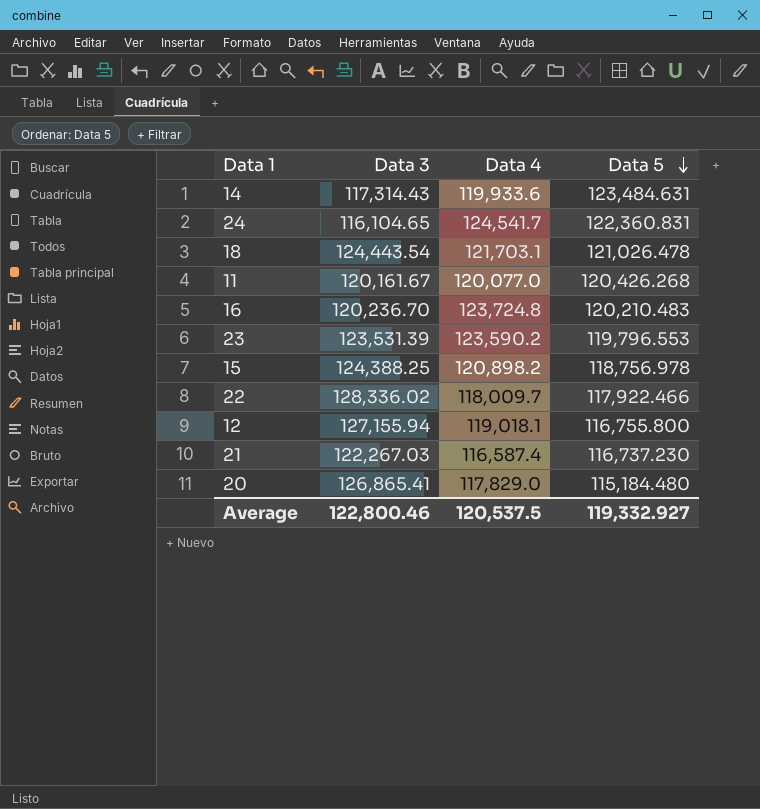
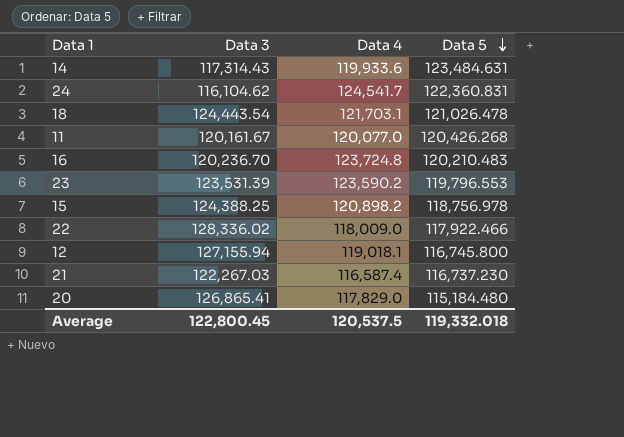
24 | Data 3: 116,104.65 -> 116,104.62
22 | Data 4: 118,009.7 -> 118,009.0
12 | Data 5: 116,755.800 -> 116,745.800
Average | Data 3: 122,800.46 -> 122,800.45
Average | Data 5: 119,332.927 -> 119,332.018

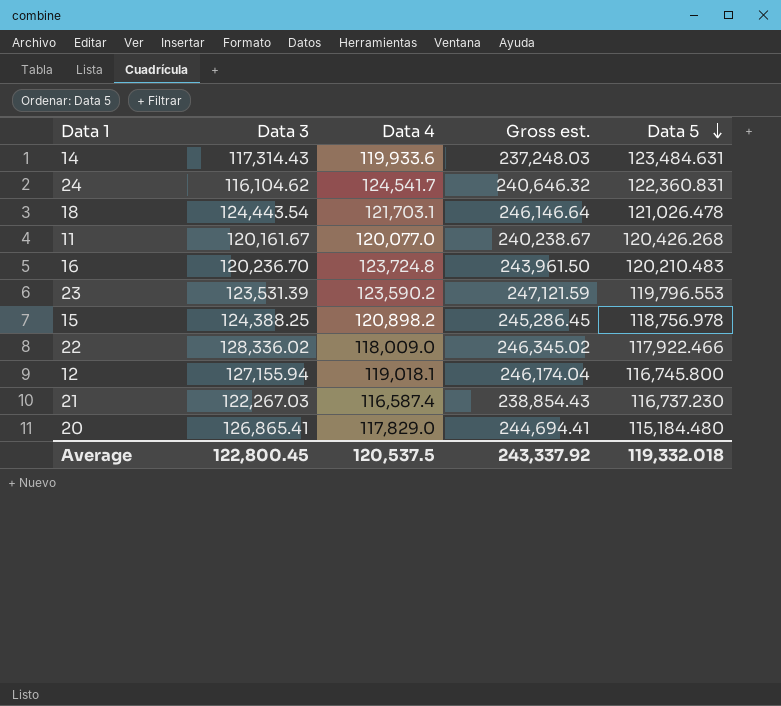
column Gross est. | formula: none -> [Data 3] + [Data 4]

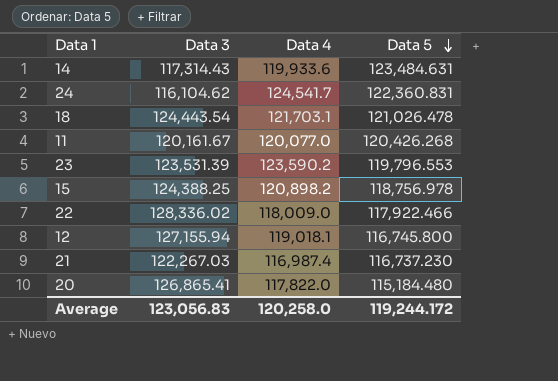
column Gross est. | formula: [Data 3] + [Data 4] -> none
row 16: 120,236.70 | 123,724.8 | 243,961.50 | 120,210.483 -> none
21 | Data 4: 116,587.4 -> 116,987.4
20 | Data 4: 117,829.0 -> 117,822.0
Average | Data 3: 122,800.45 -> 123,056.83
Average | Data 4: 120,537.5 -> 120,258.0
Average | Data 5: 119,332.018 -> 119,244.172

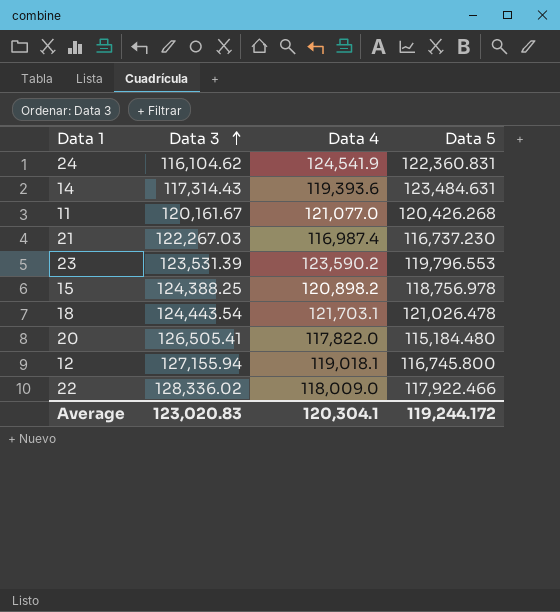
row order: Data 5 descending -> Data 3 ascending
24 | Data 4: 124,541.7 -> 124,541.9
14 | Data 4: 119,933.6 -> 119,393.6
11 | Data 4: 120,077.0 -> 121,077.0
20 | Data 3: 126,865.41 -> 126,505.41
Average | Data 3: 123,056.83 -> 123,020.83
Average | Data 4: 120,258.0 -> 120,304.1

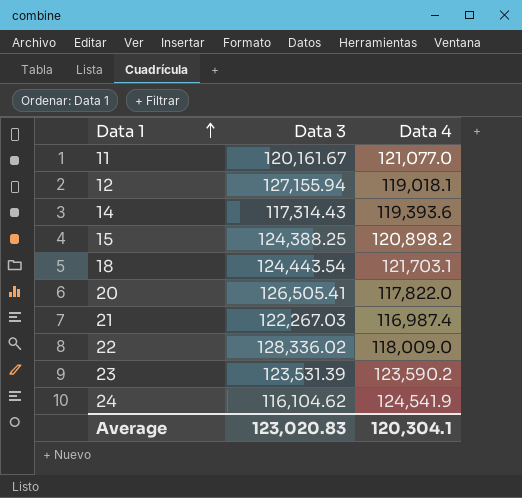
row order: Data 3 ascending -> Data 1 ascending
column Data 5 | position: 4 -> none

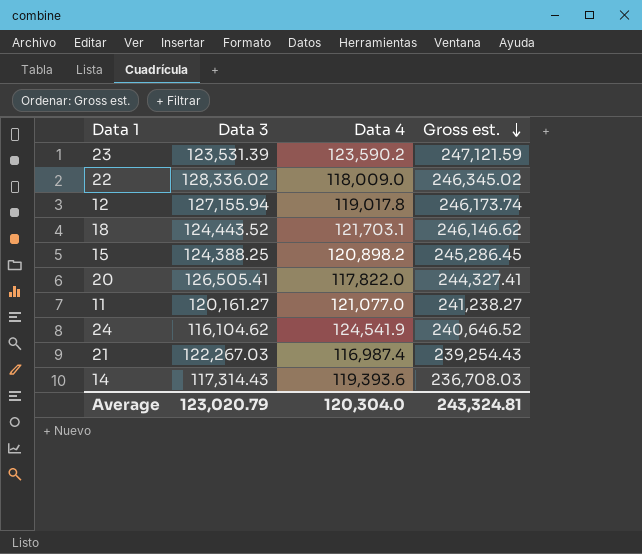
row order: Data 1 ascending -> Gross est. descending
column Gross est. | formula: none -> [Data 3] + [Data 4]
12 | Data 4: 119,018.1 -> 119,017.8
18 | Data 3: 124,443.54 -> 124,443.52
11 | Data 3: 120,161.67 -> 120,161.27
Average | Data 3: 123,020.83 -> 123,020.79
Average | Data 4: 120,304.1 -> 120,304.0

